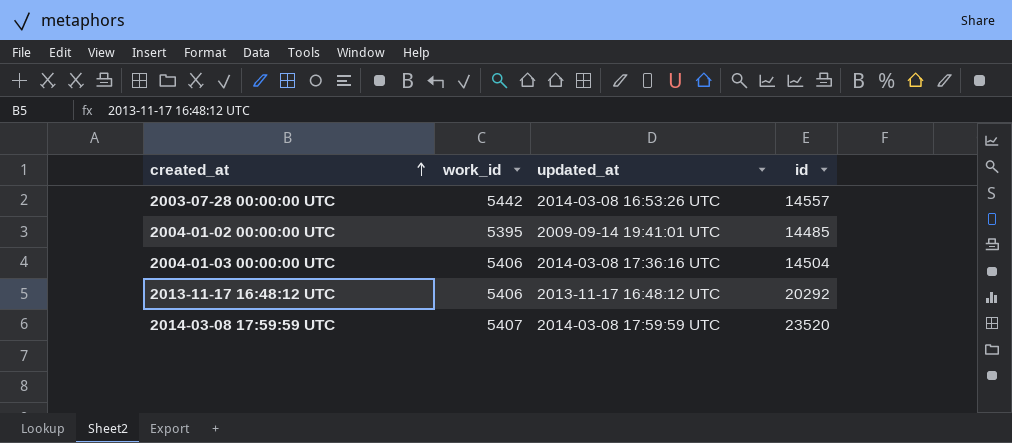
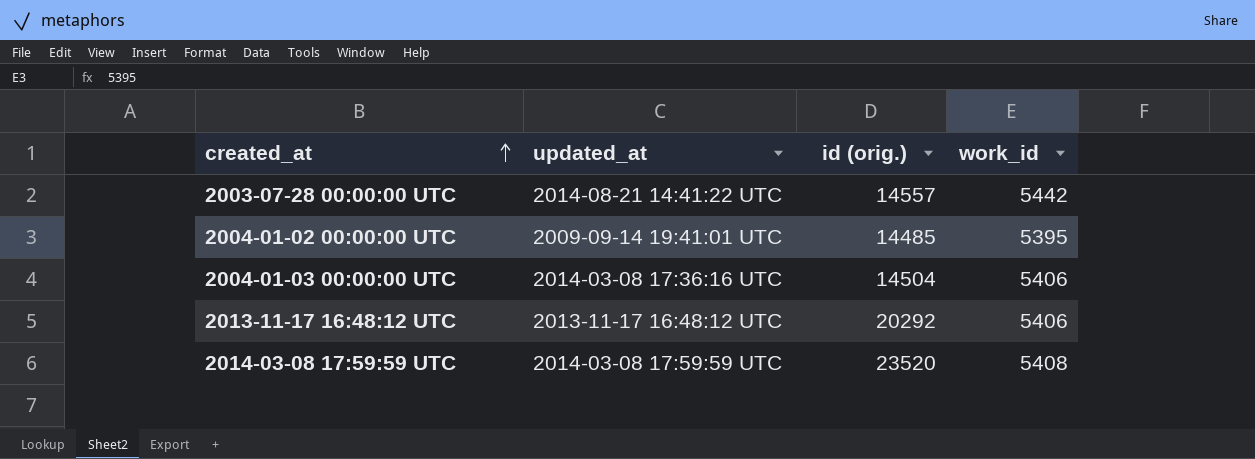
column name: id -> id (orig.)
column work_id | position: 2 -> 4
2003-07-28 00:00:00 UTC | updated_at: 2014-03-08 16:53:26 UTC -> 2014-08-21 14:41:22 UTC
2014-03-08 17:59:59 UTC | work_id: 5407 -> 5408

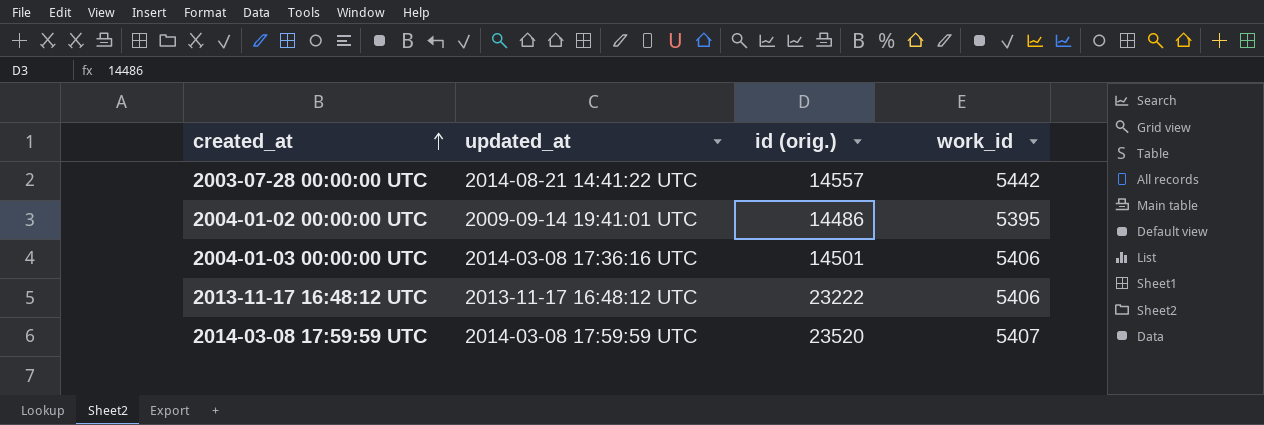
2004-01-02 00:00:00 UTC | id (orig.): 14485 -> 14486
2004-01-03 00:00:00 UTC | id (orig.): 14504 -> 14501
2013-11-17 16:48:12 UTC | id (orig.): 20292 -> 23222
2014-03-08 17:59:59 UTC | work_id: 5408 -> 5407

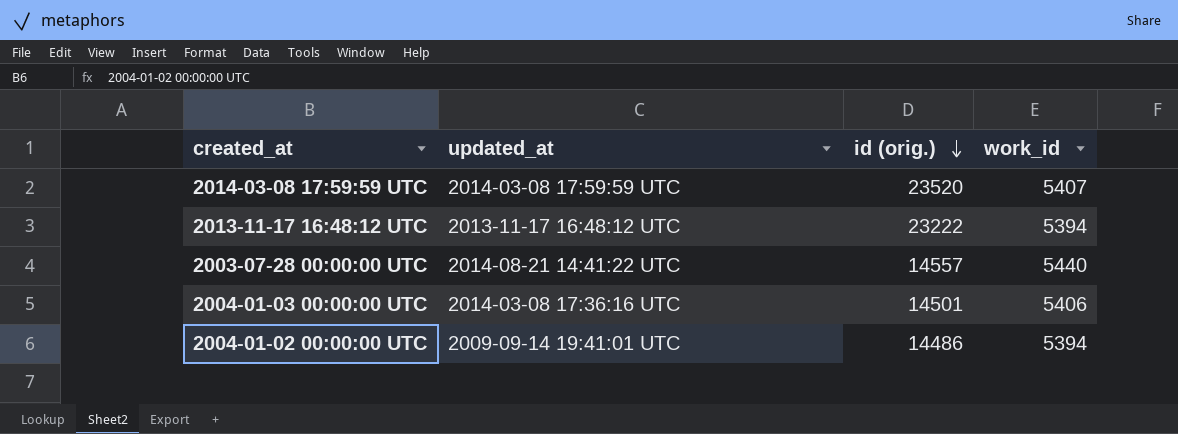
row order: created_at ascending -> id (orig.) descending
2013-11-17 16:48:12 UTC | work_id: 5406 -> 5394
2003-07-28 00:00:00 UTC | work_id: 5442 -> 5440
2004-01-02 00:00:00 UTC | work_id: 5395 -> 5394

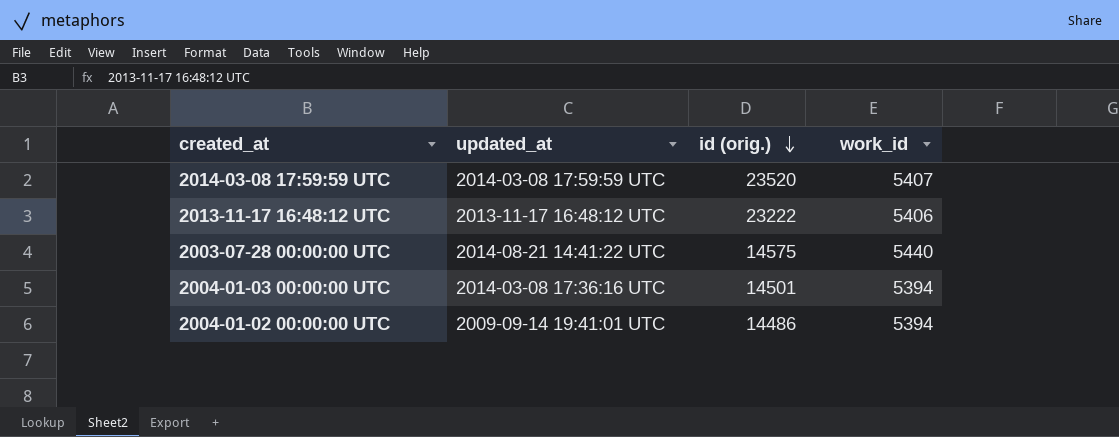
2013-11-17 16:48:12 UTC | work_id: 5394 -> 5406
2003-07-28 00:00:00 UTC | id (orig.): 14557 -> 14575
2004-01-03 00:00:00 UTC | work_id: 5406 -> 5394

